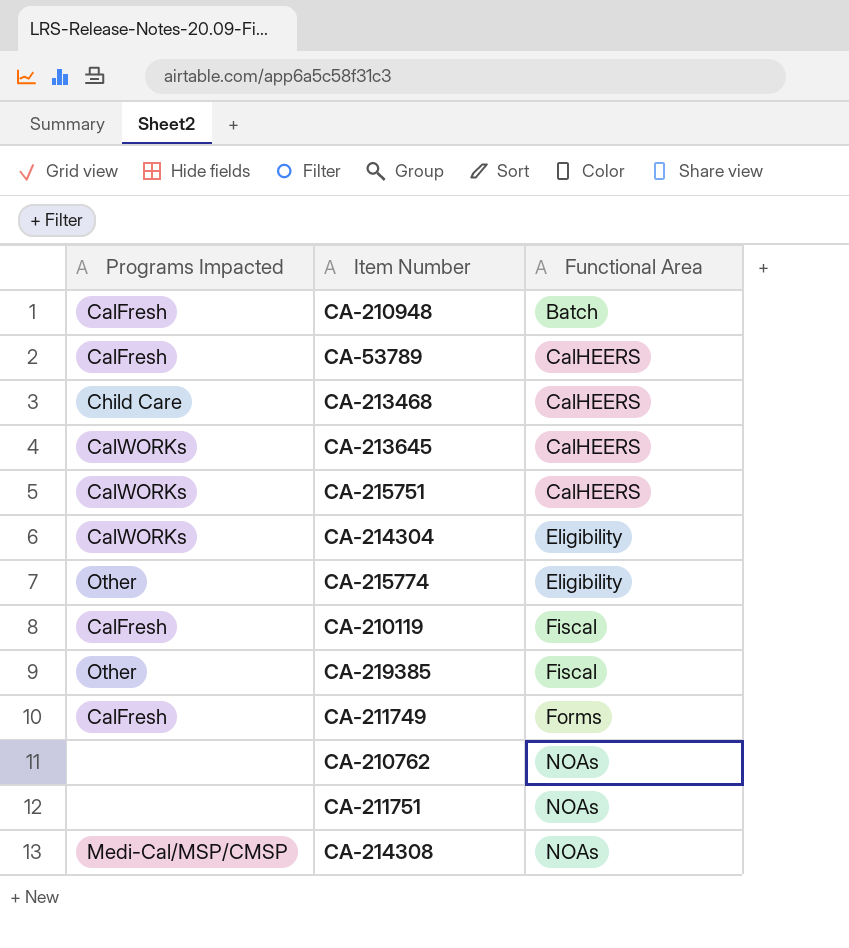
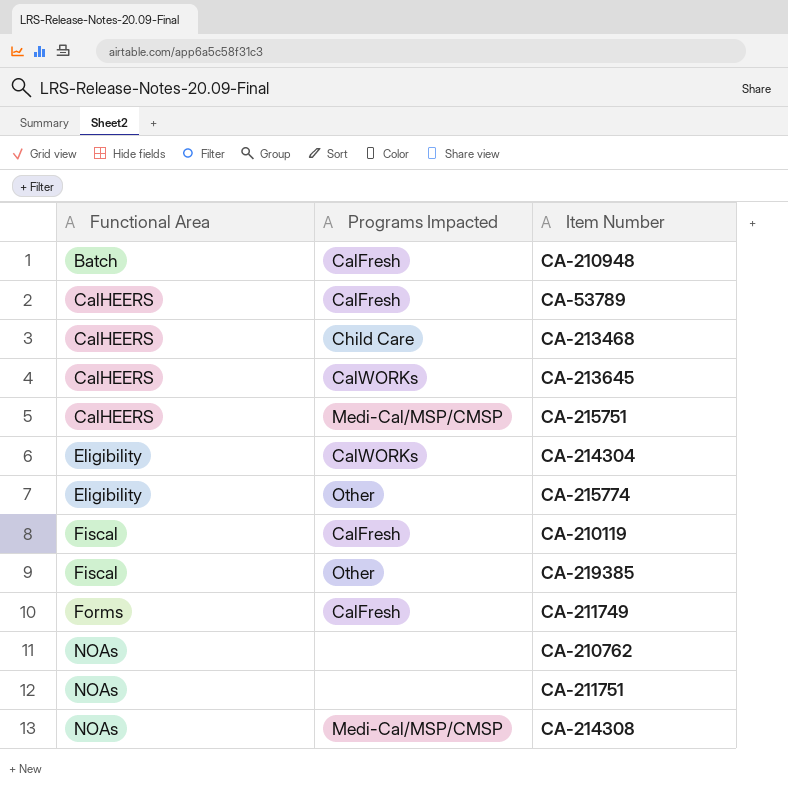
column Functional Area | position: 3 -> 1
CA-215751 | Programs Impacted: CalWORKs -> Medi-Cal/MSP/CMSP

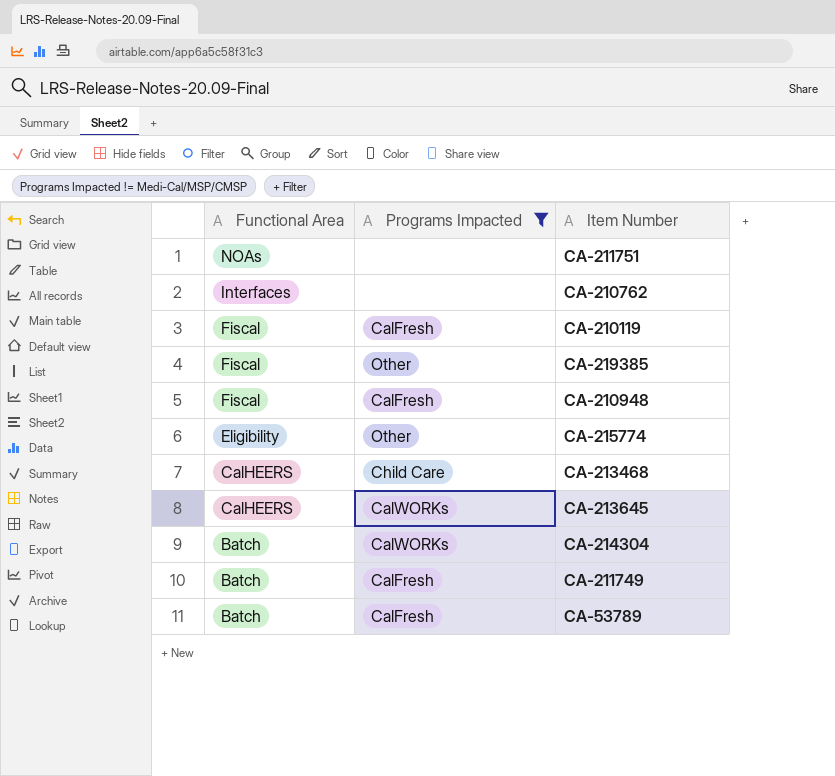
filter: none -> Programs Impacted != Medi-Cal/MSP/CMSP
row order: Functional Area ascending -> Functional Area descending
CA-210762 | Functional Area: NOAs -> Interfaces
CA-210948 | Functional Area: Batch -> Fiscal
CA-214304 | Functional Area: Eligibility -> Batch
CA-211749 | Functional Area: Forms -> Batch
CA-53789 | Functional Area: CalHEERS -> Batch

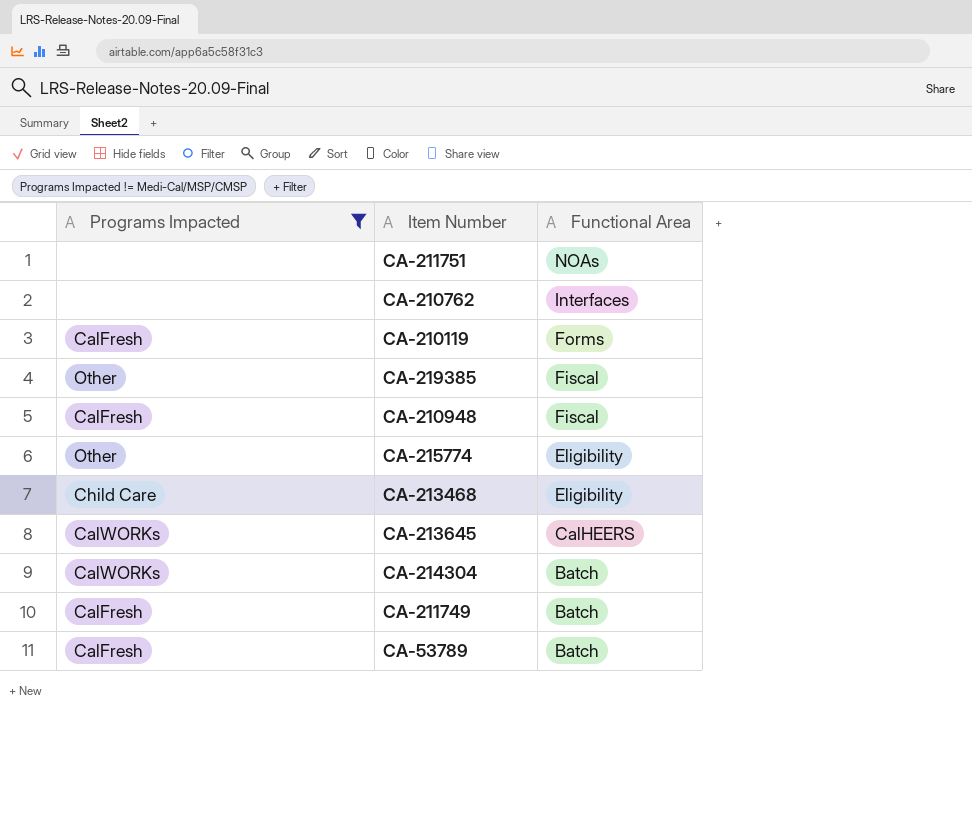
column Functional Area | position: 1 -> 3
CA-210119 | Functional Area: Fiscal -> Forms
CA-213468 | Functional Area: CalHEERS -> Eligibility

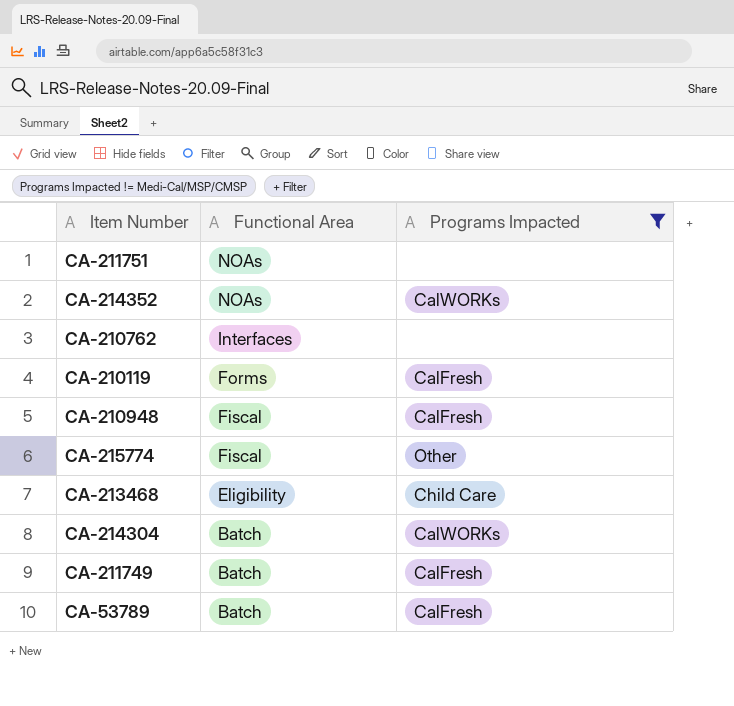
column Programs Impacted | position: 1 -> 3
row CA-219385: Other | Fiscal -> none
row CA-213645: CalWORKs | CalHEERS -> none
row CA-214352: none -> NOAs | CalWORKs
CA-215774 | Functional Area: Eligibility -> Fiscal

